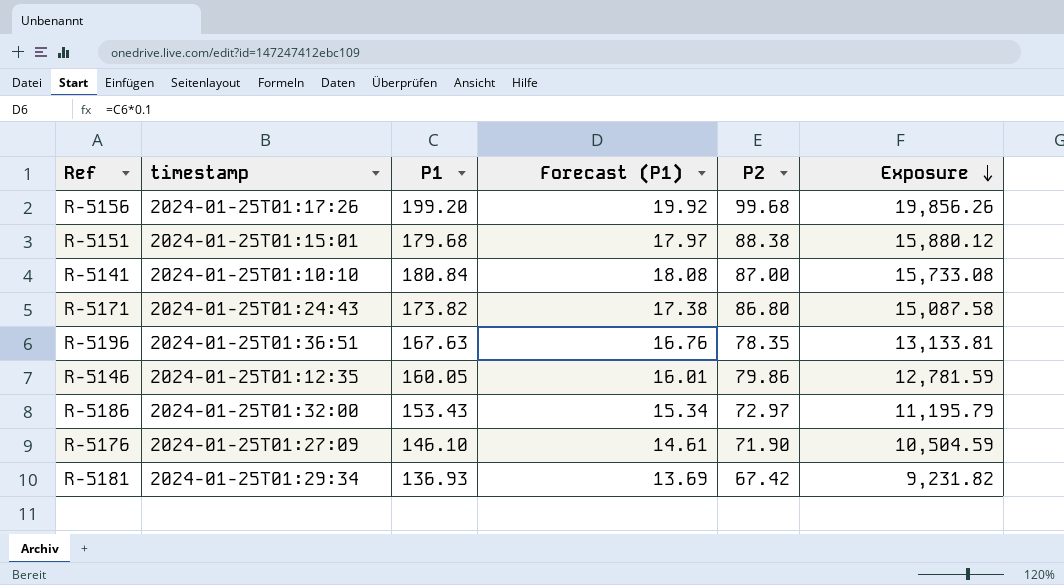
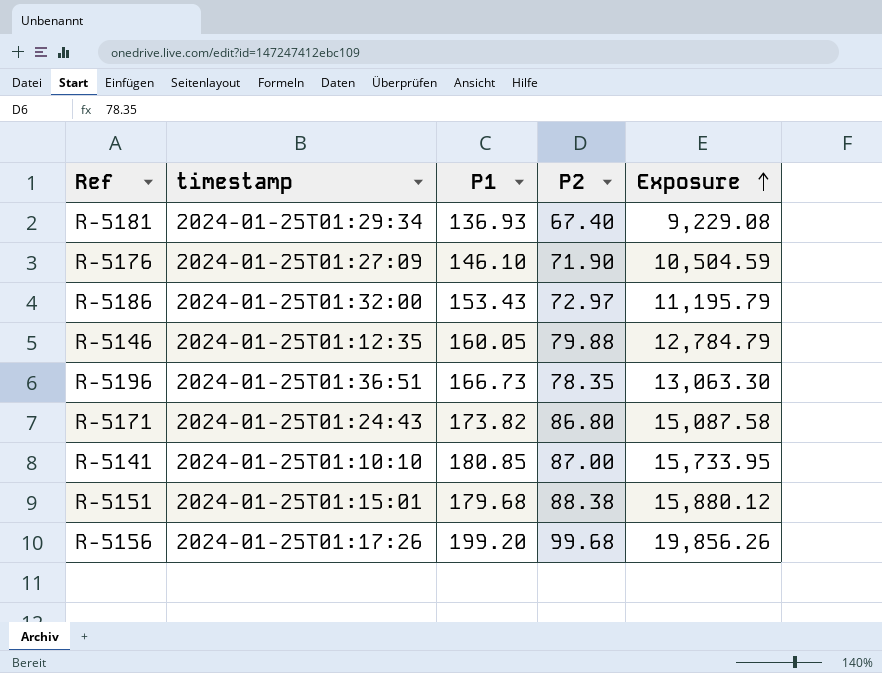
row order: Exposure descending -> Exposure ascending
column Forecast (P1) | formula: [P1] * 0.1 -> none
R-5181 | P2: 67.42 -> 67.40
R-5181 | Exposure: 9,231.82 -> 9,229.08
R-5146 | P2: 79.86 -> 79.88
R-5146 | Exposure: 12,781.59 -> 12,784.79
R-5196 | P1: 167.63 -> 166.73
R-5196 | Exposure: 13,133.81 -> 13,063.30
R-5141 | P1: 180.84 -> 180.85
R-5141 | Exposure: 15,733.08 -> 15,733.95

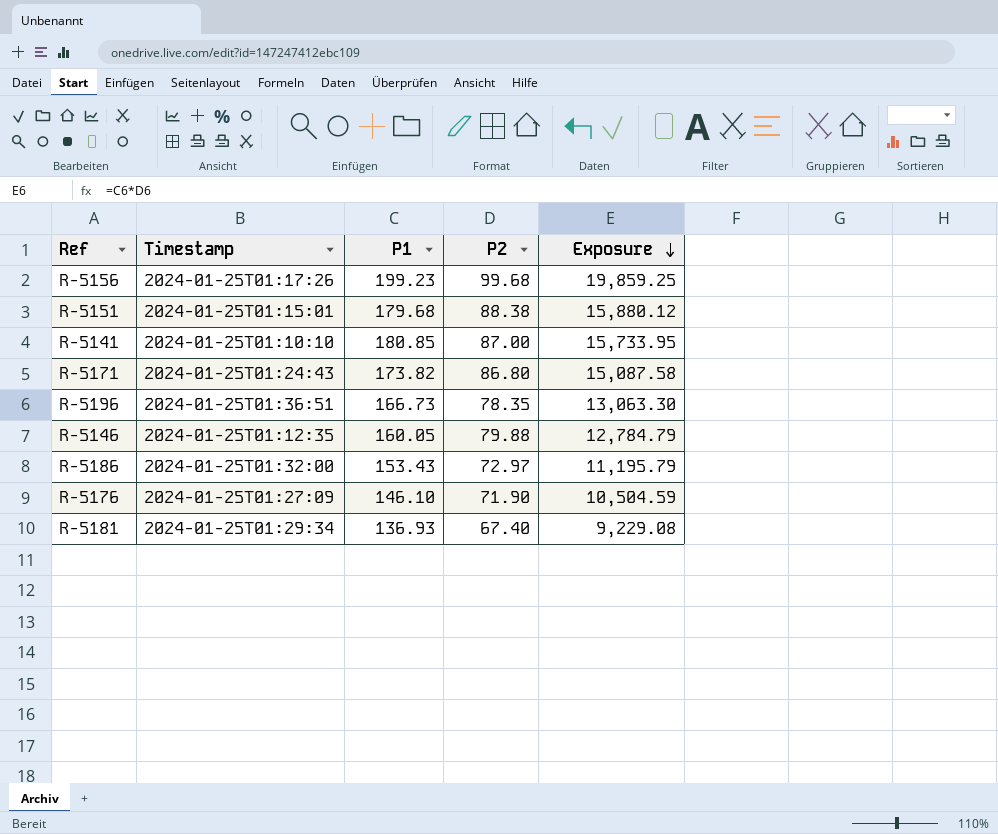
row order: Exposure ascending -> Exposure descending
column name: timestamp -> Timestamp
R-5156 | P1: 199.20 -> 199.23
R-5156 | Exposure: 19,856.26 -> 19,859.25

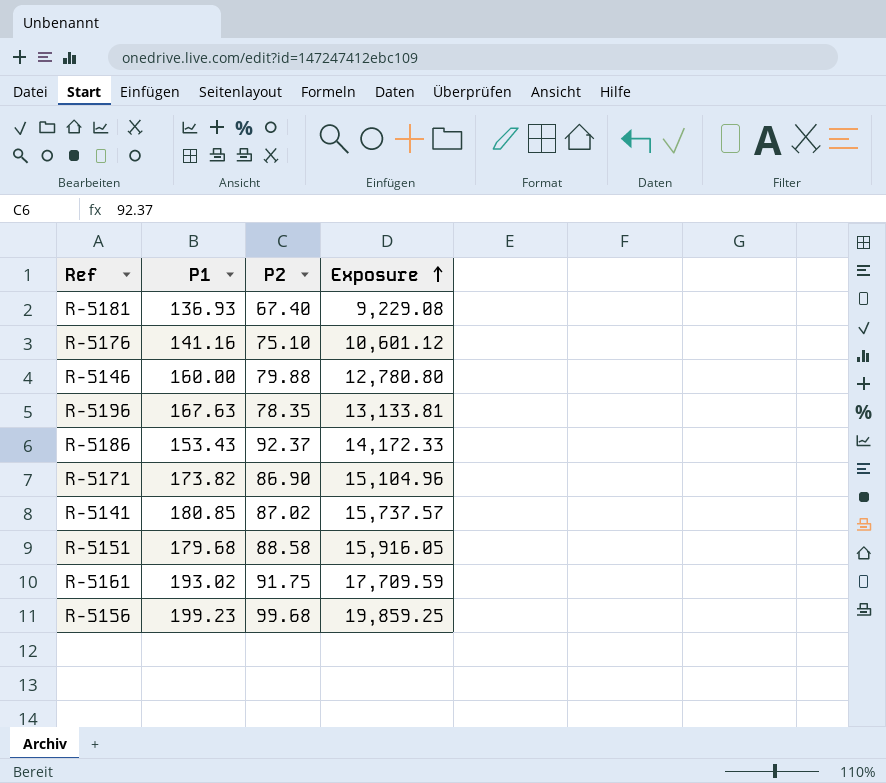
row order: Exposure descending -> Exposure ascending
column Timestamp | position: 2 -> none
R-5176 | P1: 146.10 -> 141.16
R-5176 | P2: 71.90 -> 75.10
R-5176 | Exposure: 10,504.59 -> 10,601.12
R-5146 | P1: 160.05 -> 160.00
R-5146 | Exposure: 12,784.79 -> 12,780.80
R-5196 | P1: 166.73 -> 167.63
R-5196 | Exposure: 13,063.30 -> 13,133.81
R-5186 | P2: 72.97 -> 92.37
R-5186 | Exposure: 11,195.79 -> 14,172.33
R-5171 | P2: 86.80 -> 86.90
R-5171 | Exposure: 15,087.58 -> 15,104.96
R-5141 | P2: 87.00 -> 87.02
R-5141 | Exposure: 15,733.95 -> 15,737.57
R-5151 | P2: 88.38 -> 88.58
R-5151 | Exposure: 15,880.12 -> 15,916.05
row R-5161: none -> 193.02 | 91.75 | 17,709.59

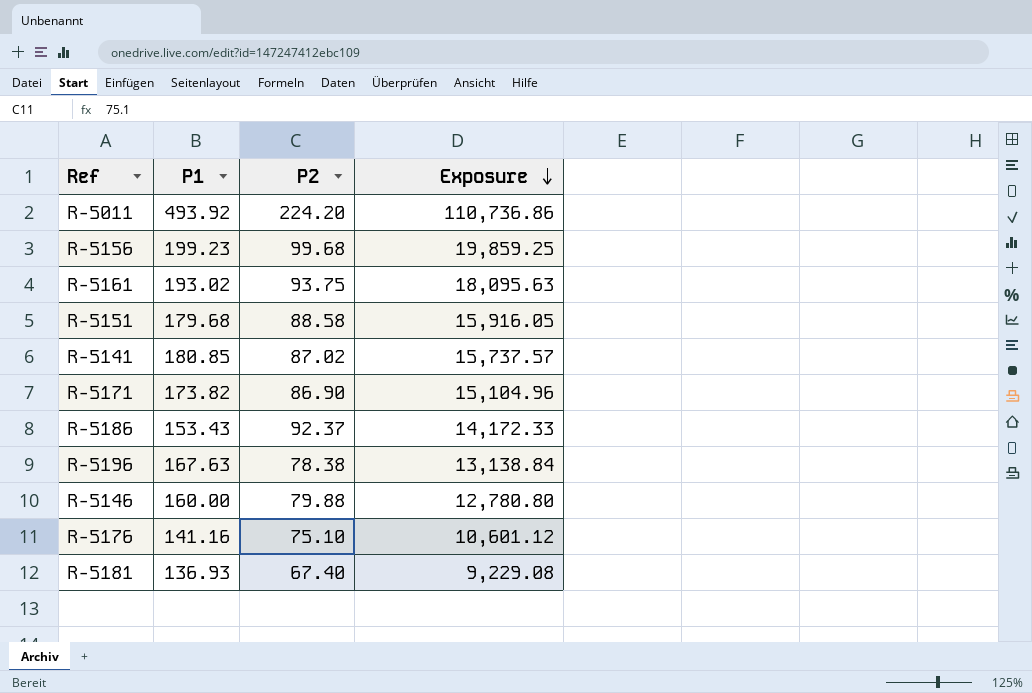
row order: Exposure ascending -> Exposure descending
row R-5011: none -> 493.92 | 224.20 | 110,736.86
R-5161 | P2: 91.75 -> 93.75
R-5161 | Exposure: 17,709.59 -> 18,095.63
R-5196 | P2: 78.35 -> 78.38
R-5196 | Exposure: 13,133.81 -> 13,138.84

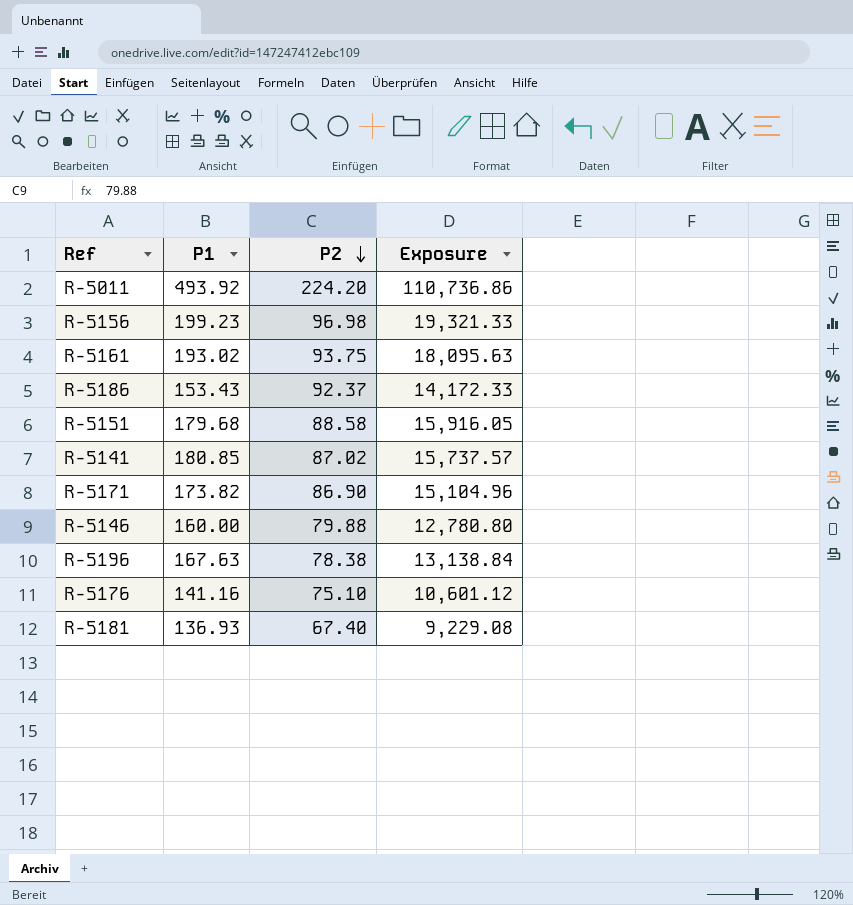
row order: Exposure descending -> P2 descending
R-5156 | P2: 99.68 -> 96.98
R-5156 | Exposure: 19,859.25 -> 19,321.33

